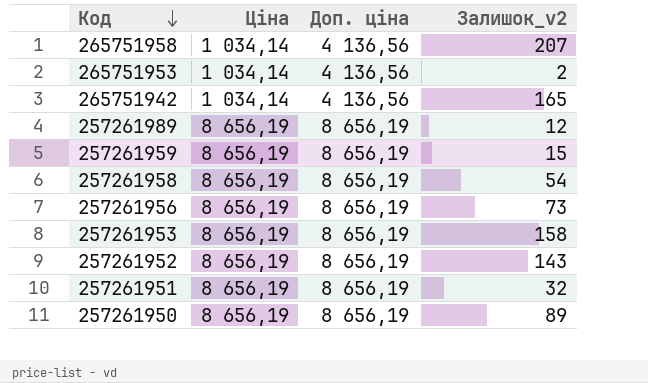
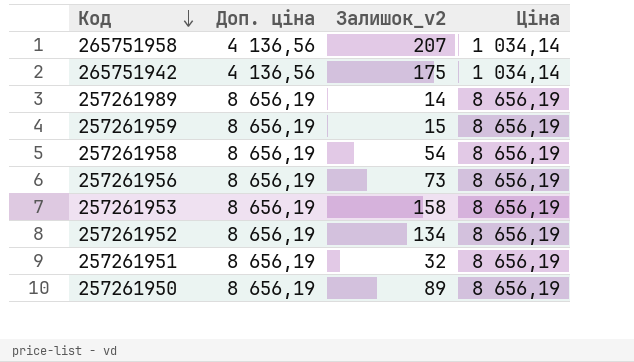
column Ціна | position: 2 -> 4
row 265751953: 1 034,14 | 4 136,56 | 2 -> none
265751942 | Залишок_v2: 165 -> 175
257261989 | Залишок_v2: 12 -> 14
257261952 | Залишок_v2: 143 -> 134

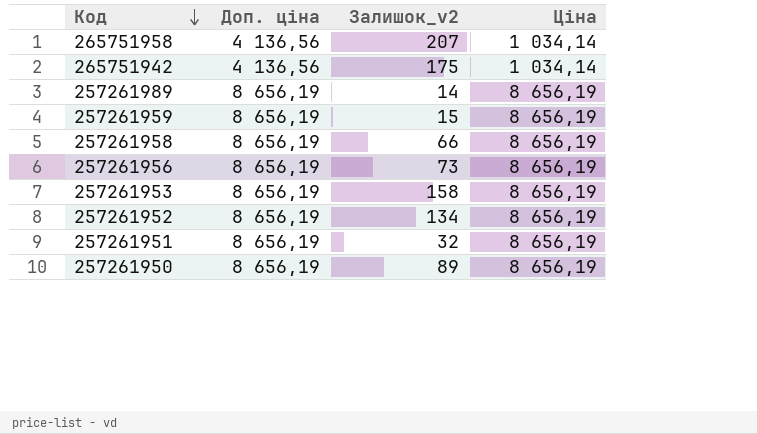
257261958 | Залишок_v2: 54 -> 66

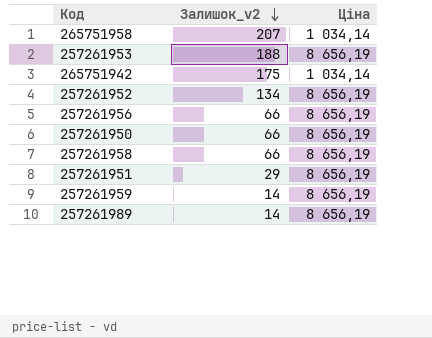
row order: Код descending -> Залишок_v2 descending
column Доп. ціна | position: 2 -> none
257261953 | Залишок_v2: 158 -> 188
257261956 | Залишок_v2: 73 -> 66
257261950 | Залишок_v2: 89 -> 66
257261951 | Залишок_v2: 32 -> 29
257261959 | Залишок_v2: 15 -> 14

